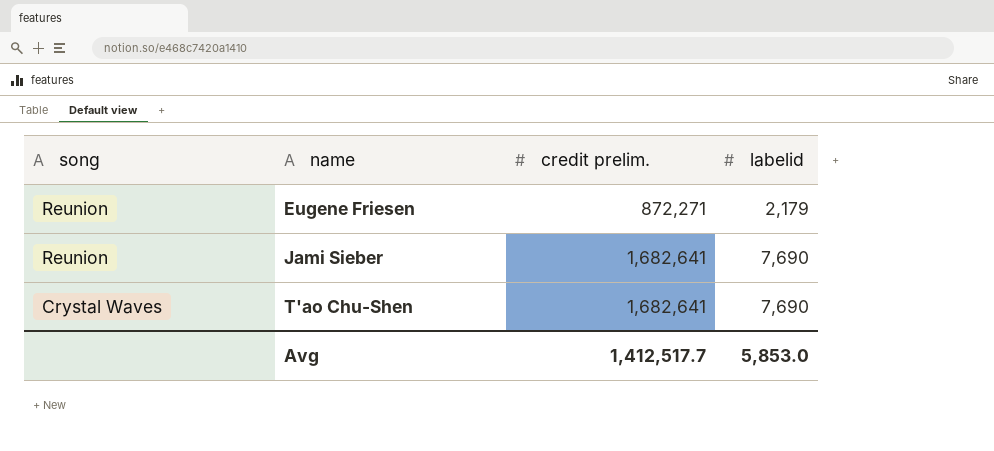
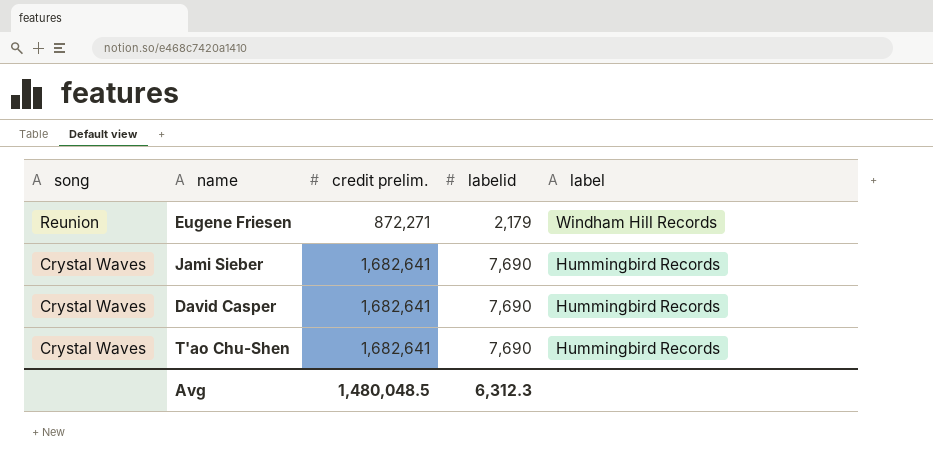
column label | position: none -> 5
Jami Sieber | song: Reunion -> Crystal Waves
row David Casper: none -> Crystal Waves | 1,682,641 | 7,690 | Hummingbird Records
Avg | credit prelim.: 1,412,517.7 -> 1,480,048.5
Avg | labelid: 5,853.0 -> 6,312.3

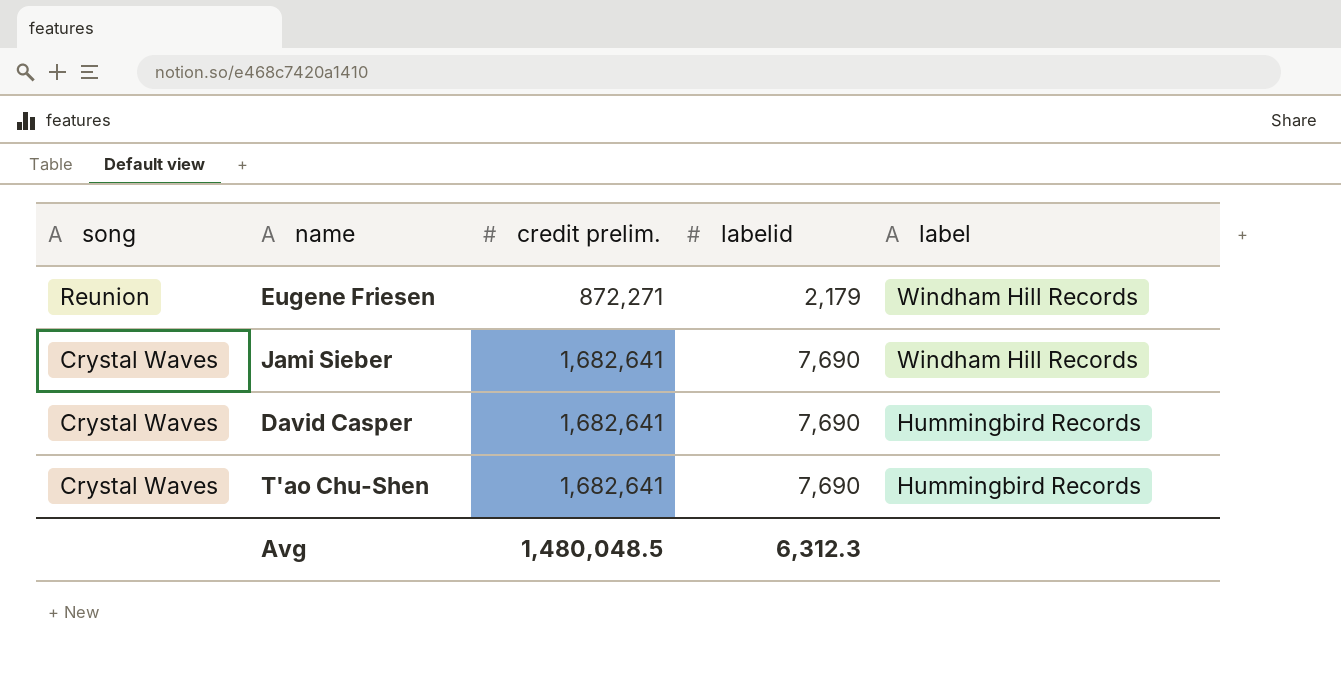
Jami Sieber | label: Hummingbird Records -> Windham Hill Records

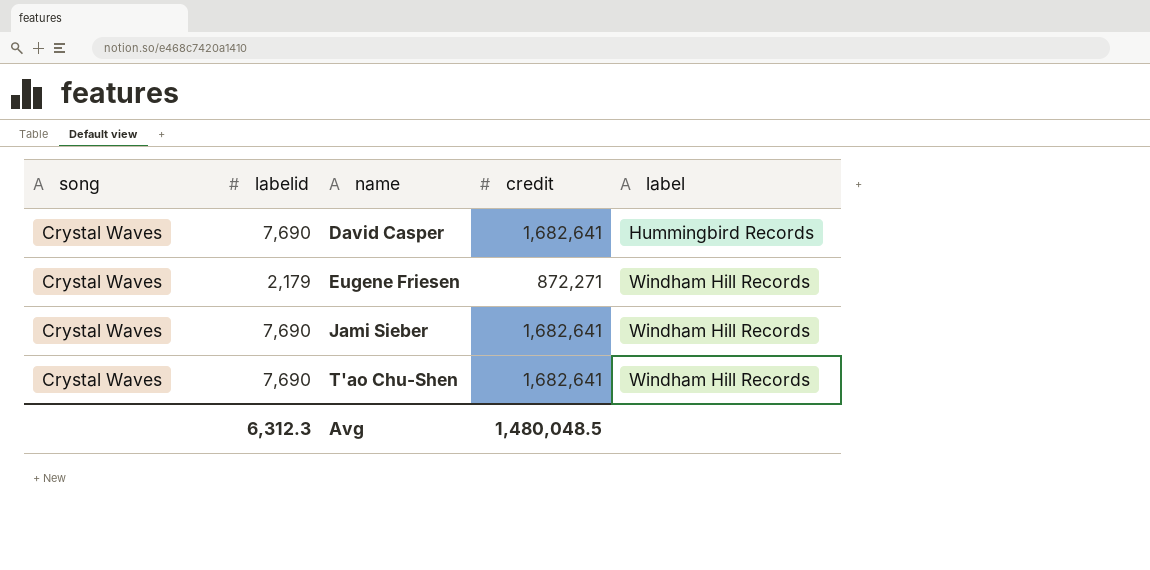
row order: song descending -> name ascending
column labelid | position: 4 -> 2
column name: credit prelim. -> credit
Eugene Friesen | song: Reunion -> Crystal Waves
T'ao Chu-Shen | label: Hummingbird Records -> Windham Hill Records

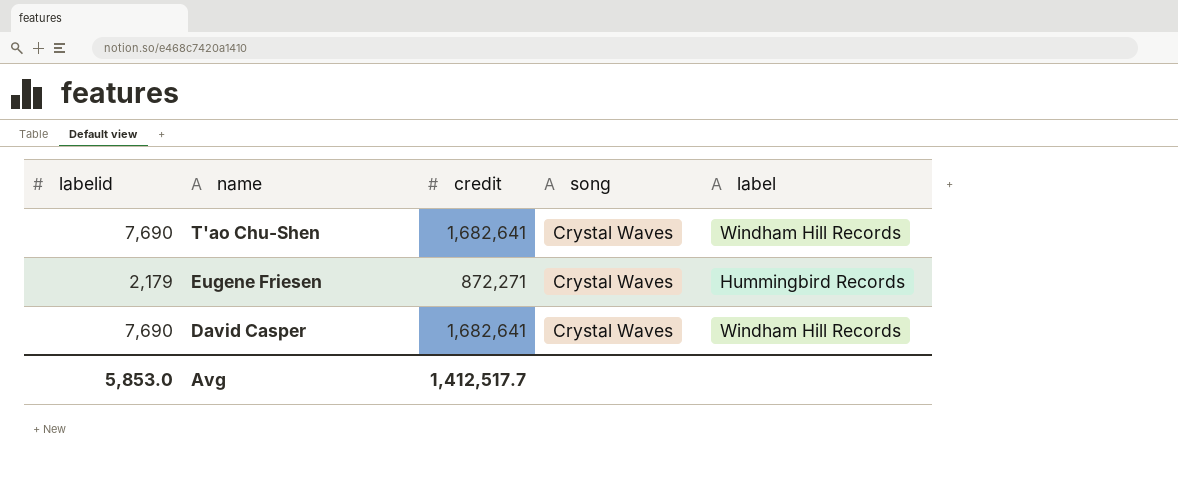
row order: name ascending -> name descending
column song | position: 1 -> 4
row Jami Sieber: Crystal Waves | 7,690 | 1,682,641 | Windham Hill Records -> none
Eugene Friesen | label: Windham Hill Records -> Hummingbird Records
David Casper | label: Hummingbird Records -> Windham Hill Records
Avg | labelid: 6,312.3 -> 5,853.0
Avg | credit: 1,480,048.5 -> 1,412,517.7

